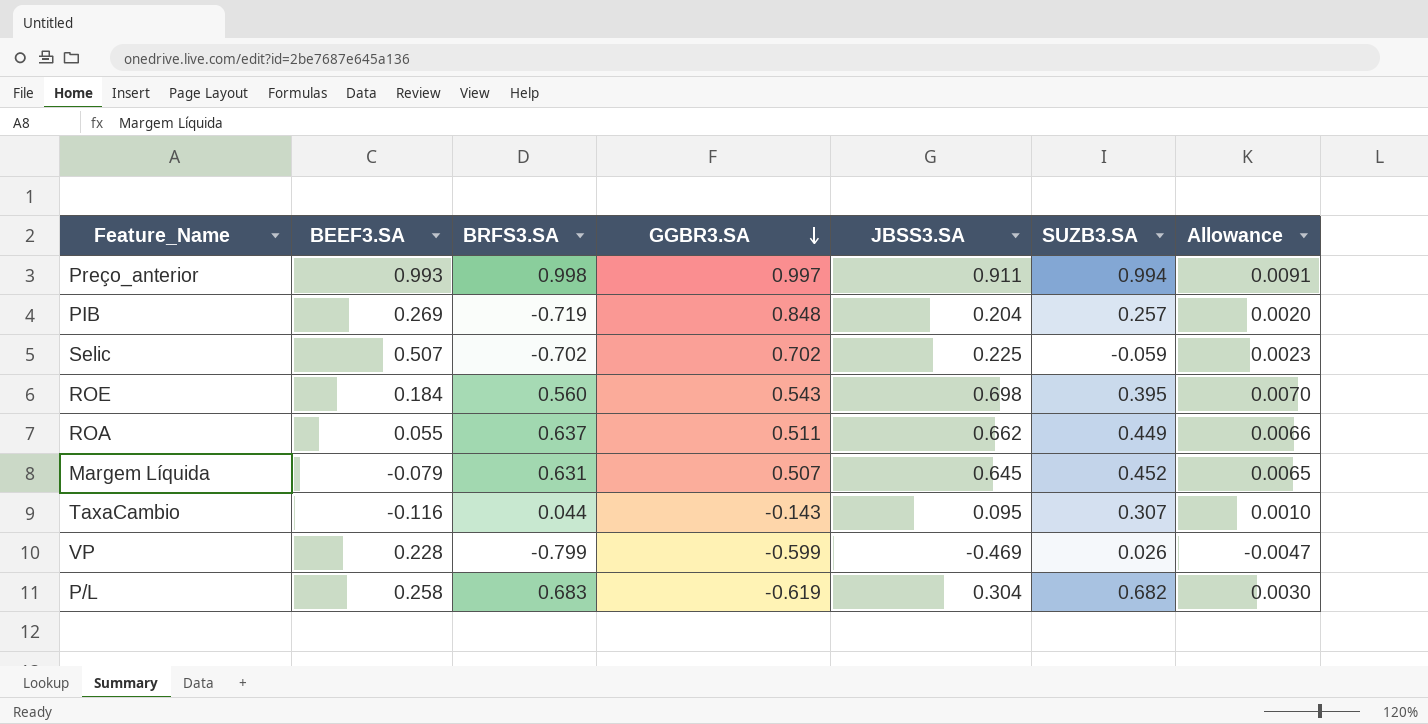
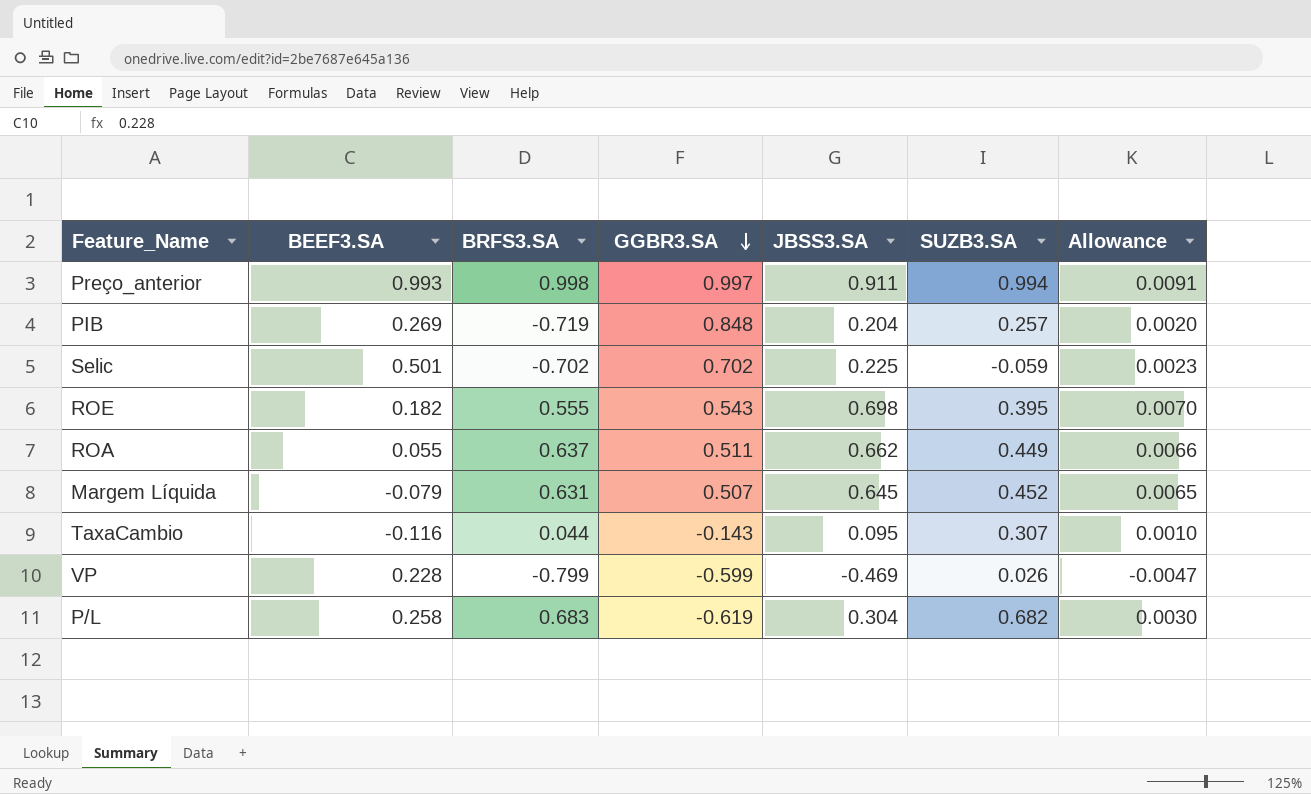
Selic | BEEF3.SA: 0.507 -> 0.501
ROE | BEEF3.SA: 0.184 -> 0.182
ROE | BRFS3.SA: 0.560 -> 0.555

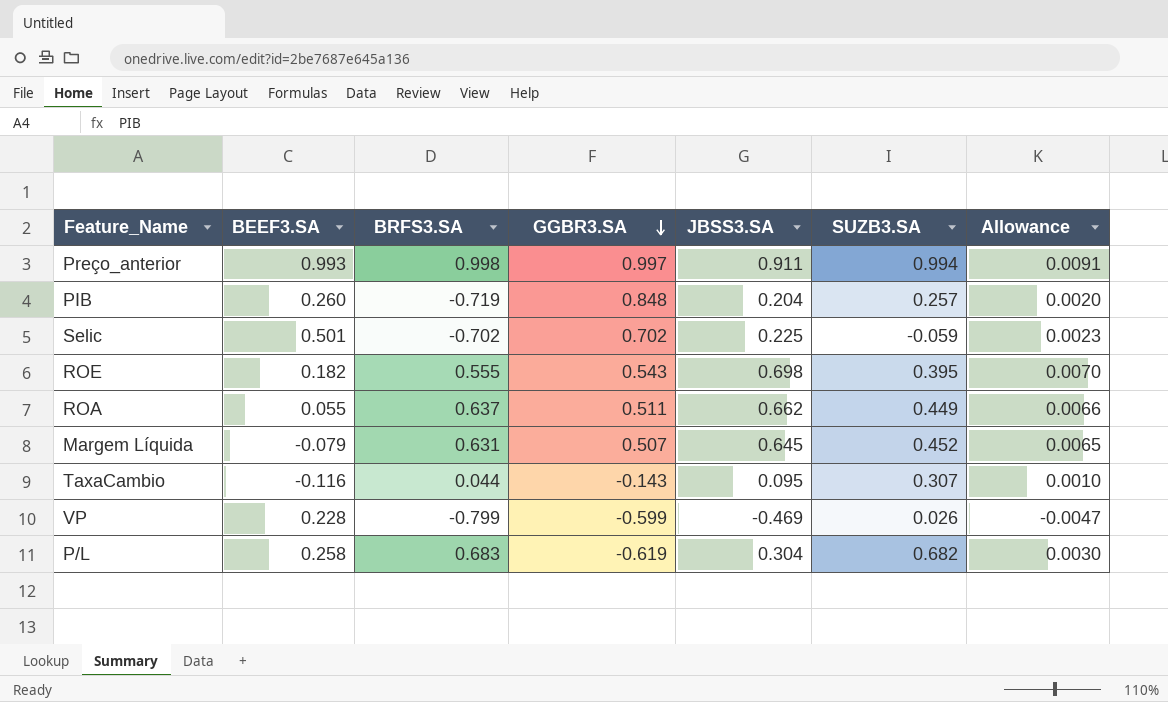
PIB | BEEF3.SA: 0.269 -> 0.260

